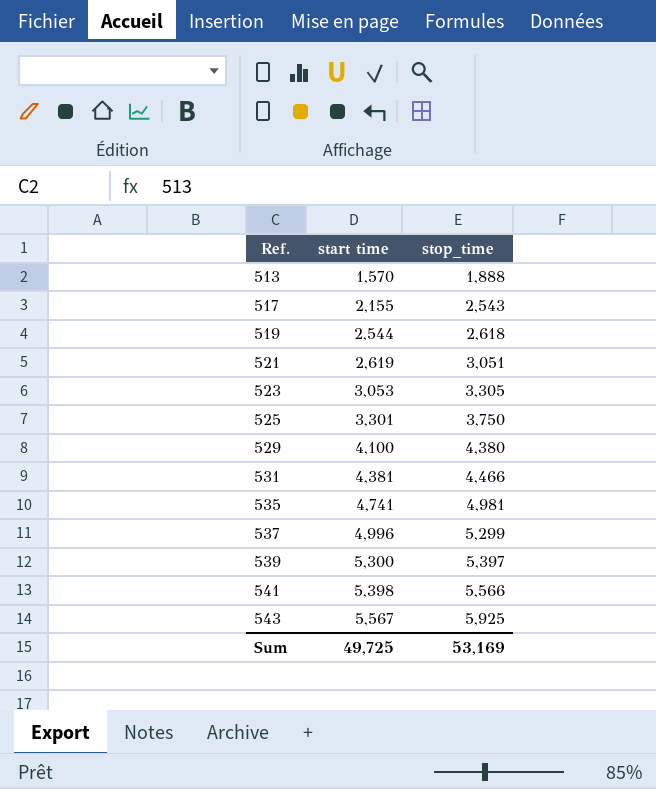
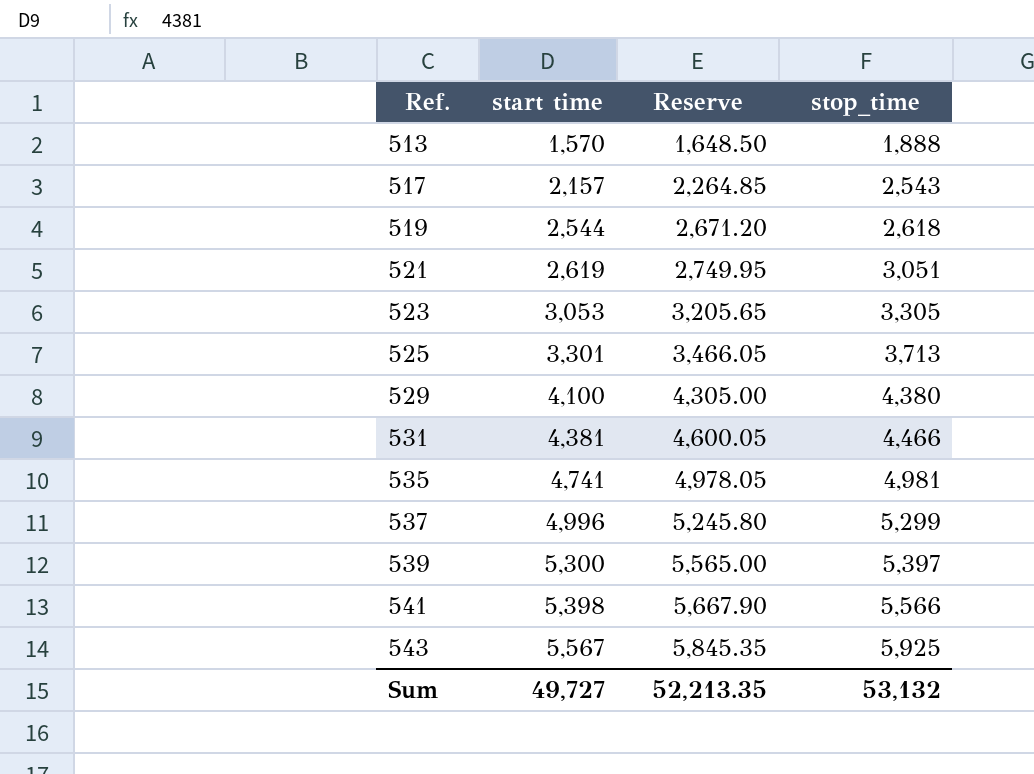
column Reserve | formula: none -> [start time] * 1.05
517 | start time: 2,155 -> 2,157
525 | stop_time: 3,750 -> 3,713
Sum | start time: 49,725 -> 49,727
Sum | stop_time: 53,169 -> 53,132

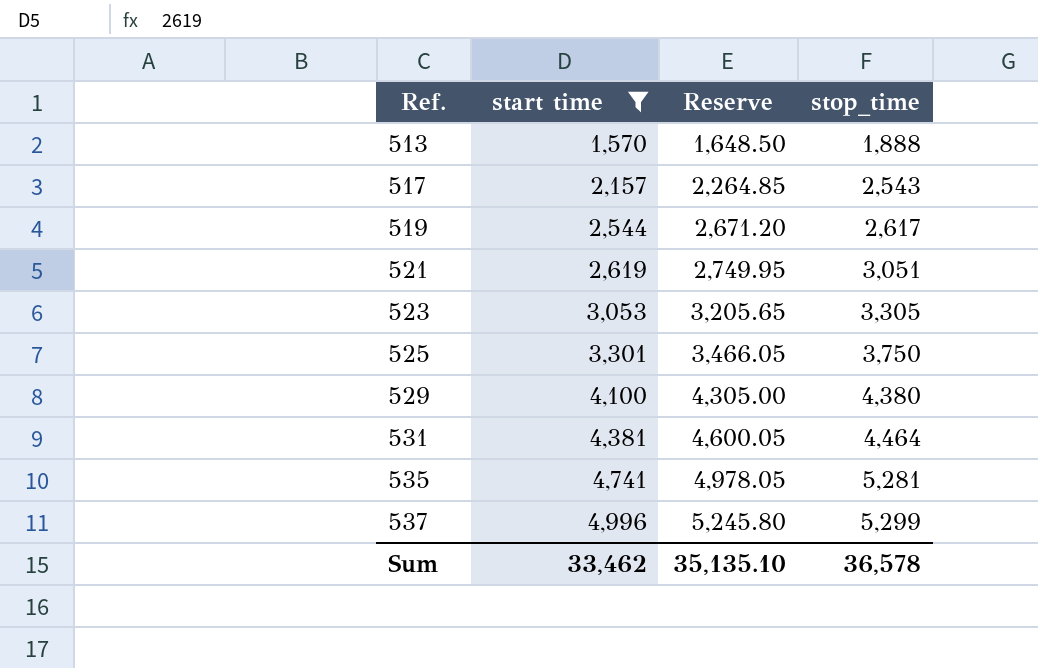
filter: none -> start time <= 4,996
519 | stop_time: 2,618 -> 2,617
525 | stop_time: 3,713 -> 3,750
531 | stop_time: 4,466 -> 4,464
535 | stop_time: 4,981 -> 5,281
Sum | start time: 49,727 -> 33,462
Sum | Reserve: 52,213.35 -> 35,135.10
Sum | stop_time: 53,132 -> 36,578

